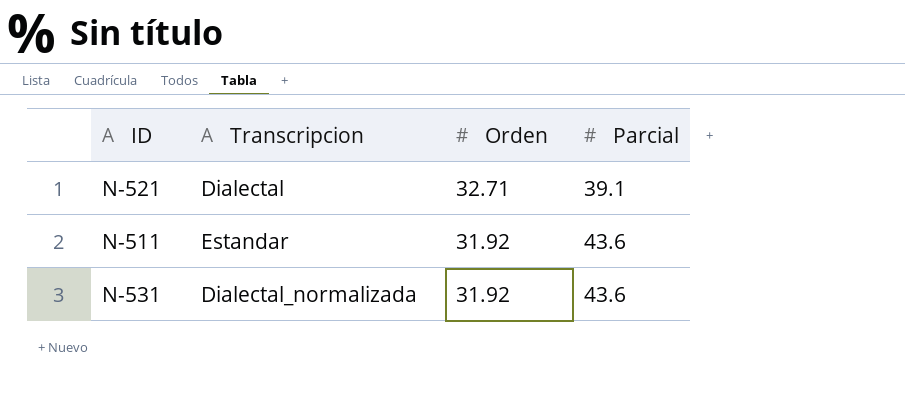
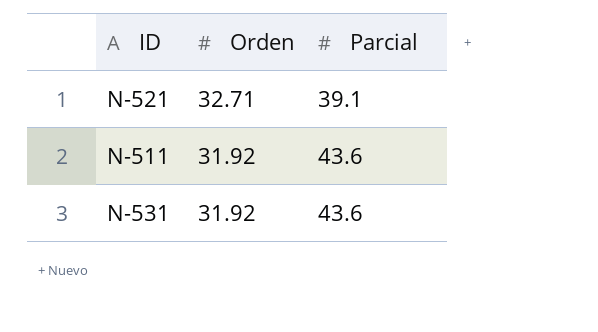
column Transcripcion | position: 2 -> none

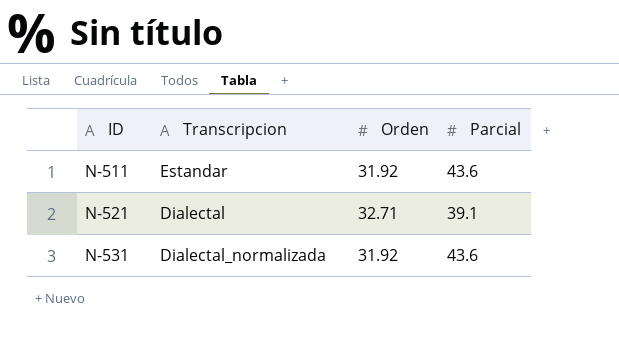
row order: Orden descending -> ID ascending
column Transcripcion | position: none -> 2

